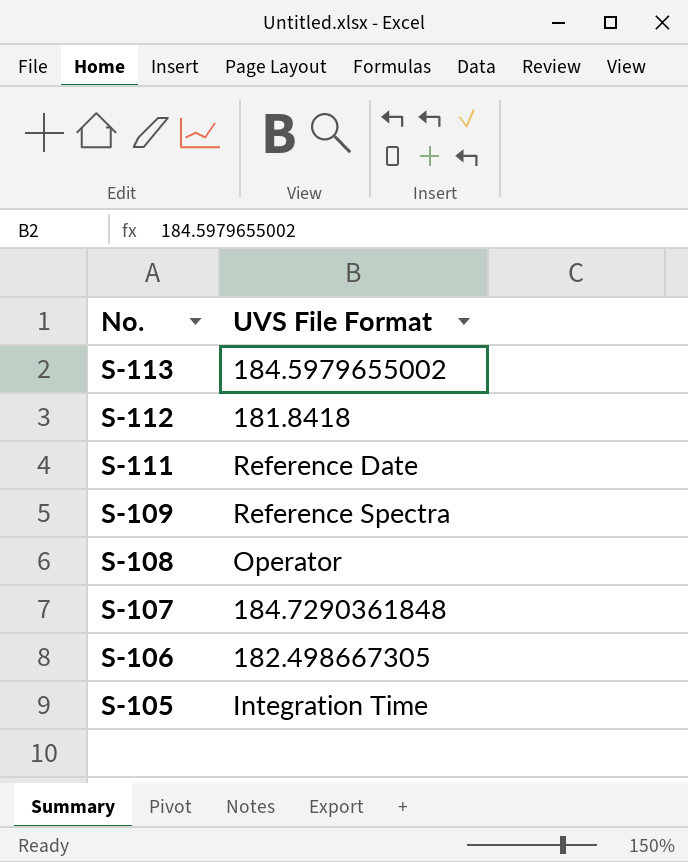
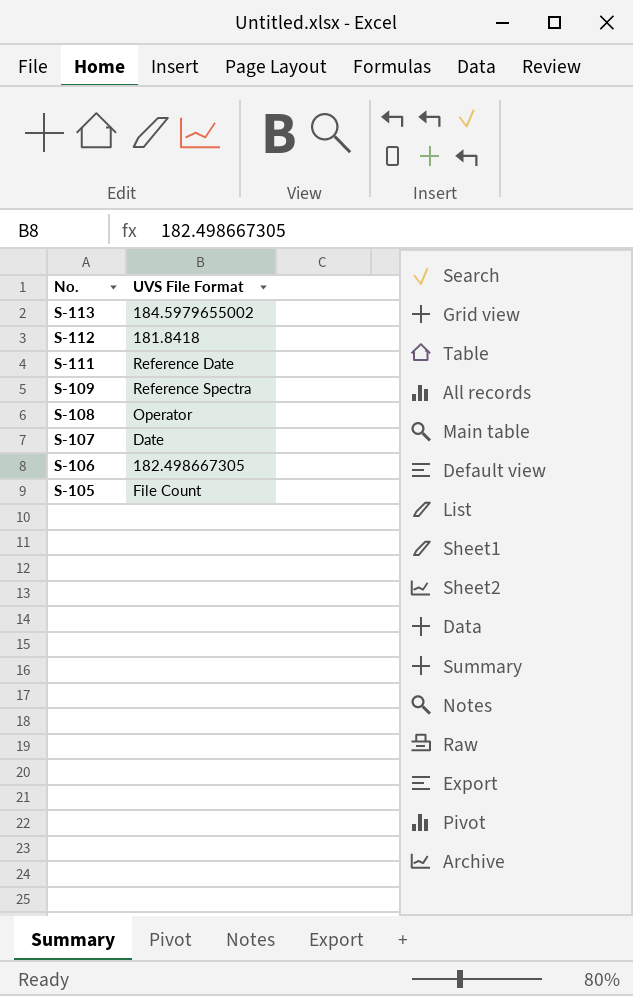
S-107 | UVS File Format: 184.7290361848 -> Date
S-105 | UVS File Format: Integration Time -> File Count

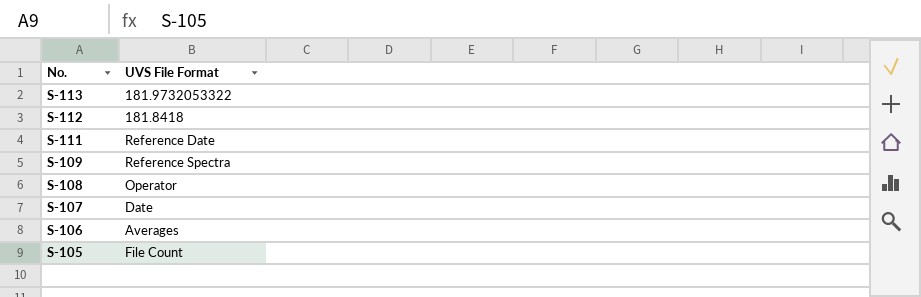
S-113 | UVS File Format: 184.5979655002 -> 181.9732053322
S-106 | UVS File Format: 182.498667305 -> Averages

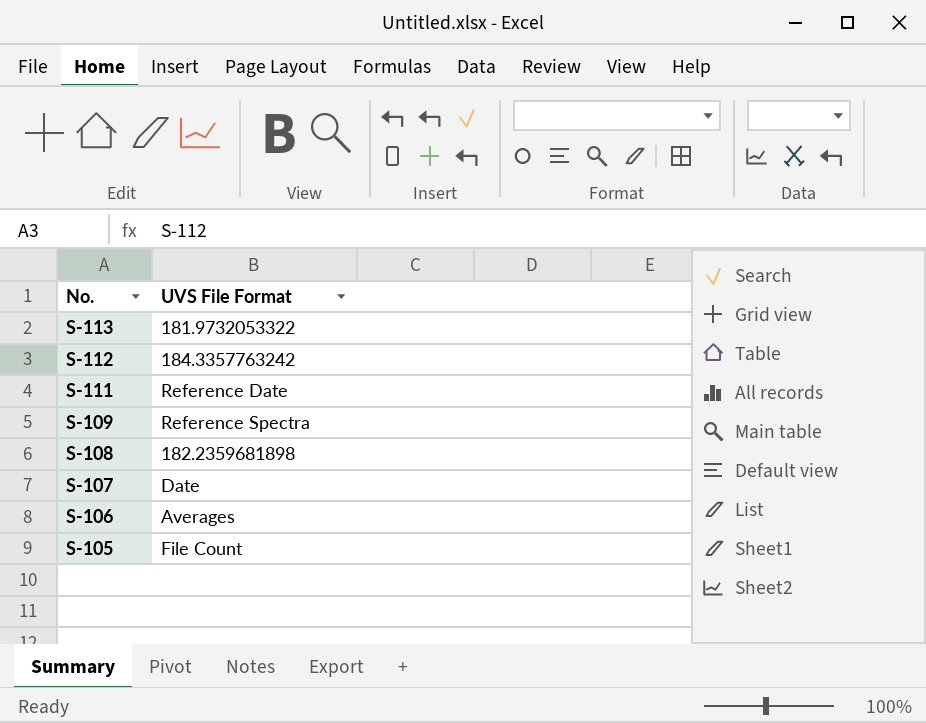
S-112 | UVS File Format: 181.8418 -> 184.3357763242
S-108 | UVS File Format: Operator -> 182.2359681898

